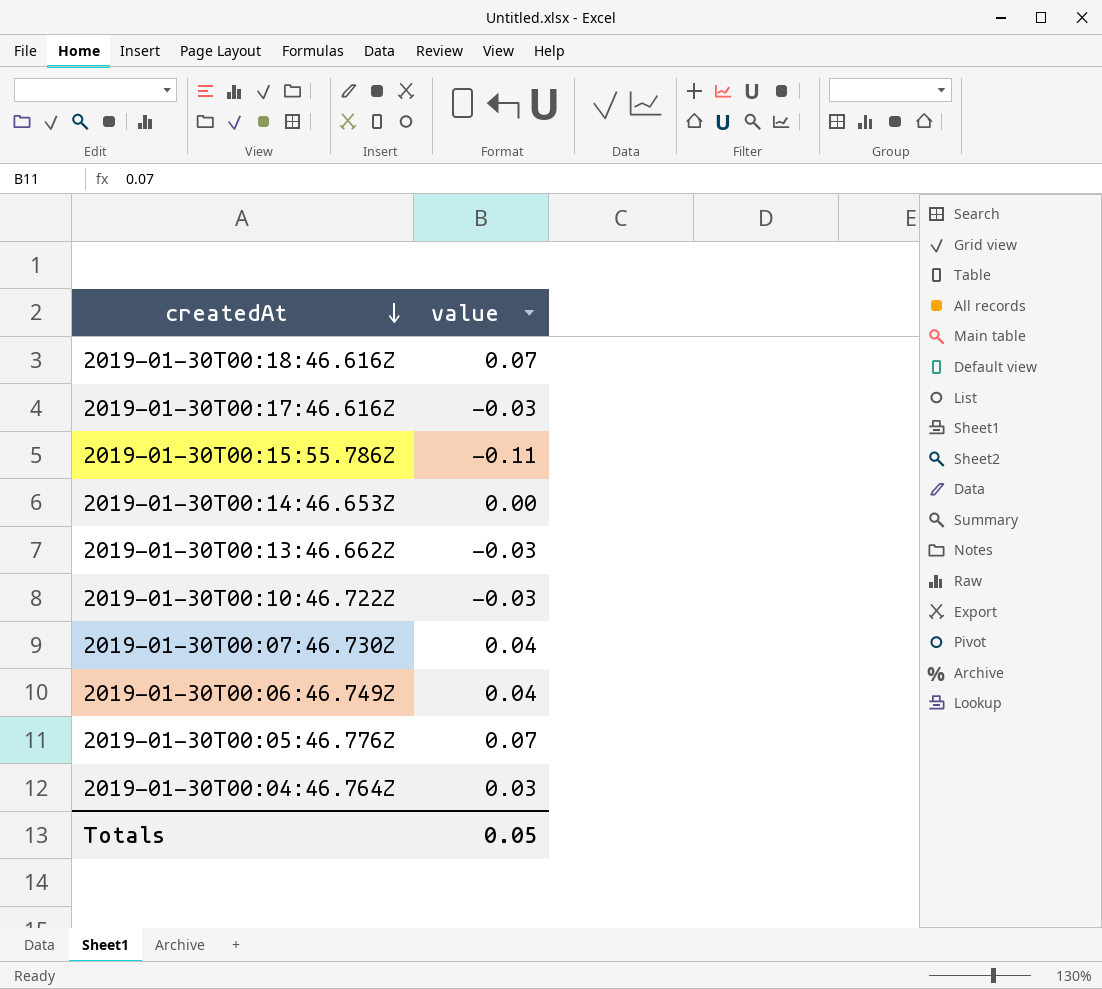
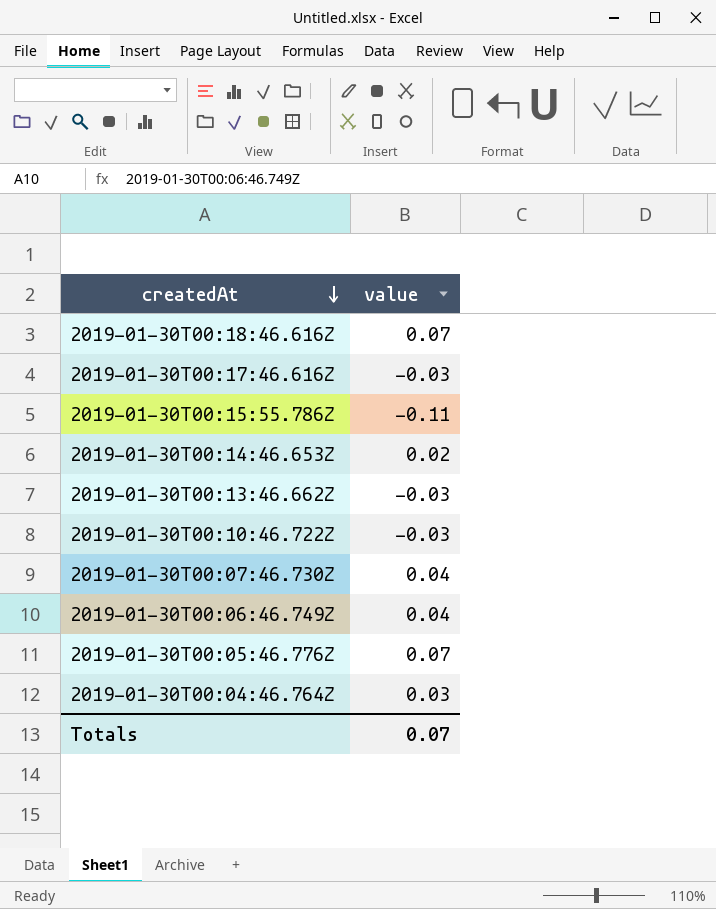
2019-01-30T00:14:46.653Z | value: 0.00 -> 0.02
Totals | value: 0.05 -> 0.07

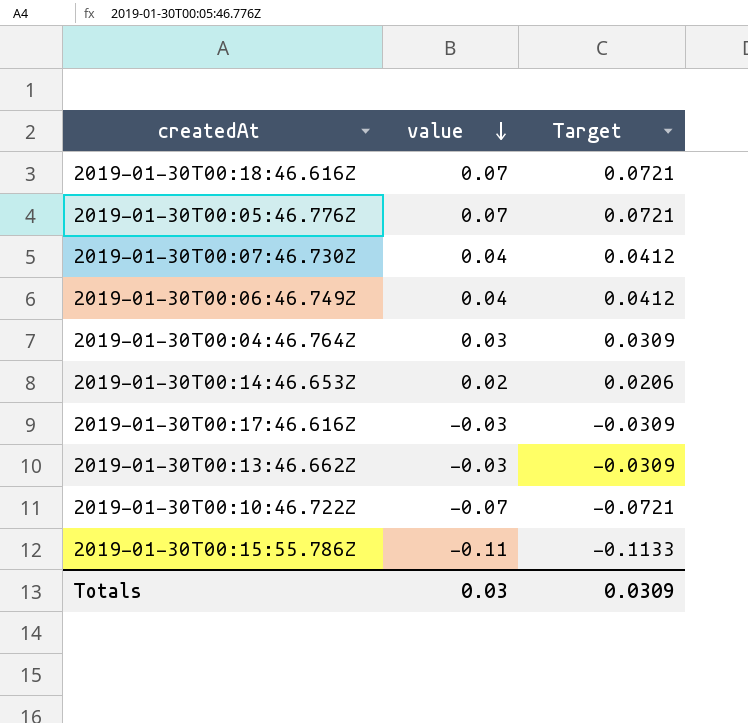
row order: createdAt descending -> value descending
column Target | formula: none -> [value] * 1.03
2019-01-30T00:10:46.722Z | value: -0.03 -> -0.07
Totals | value: 0.07 -> 0.03

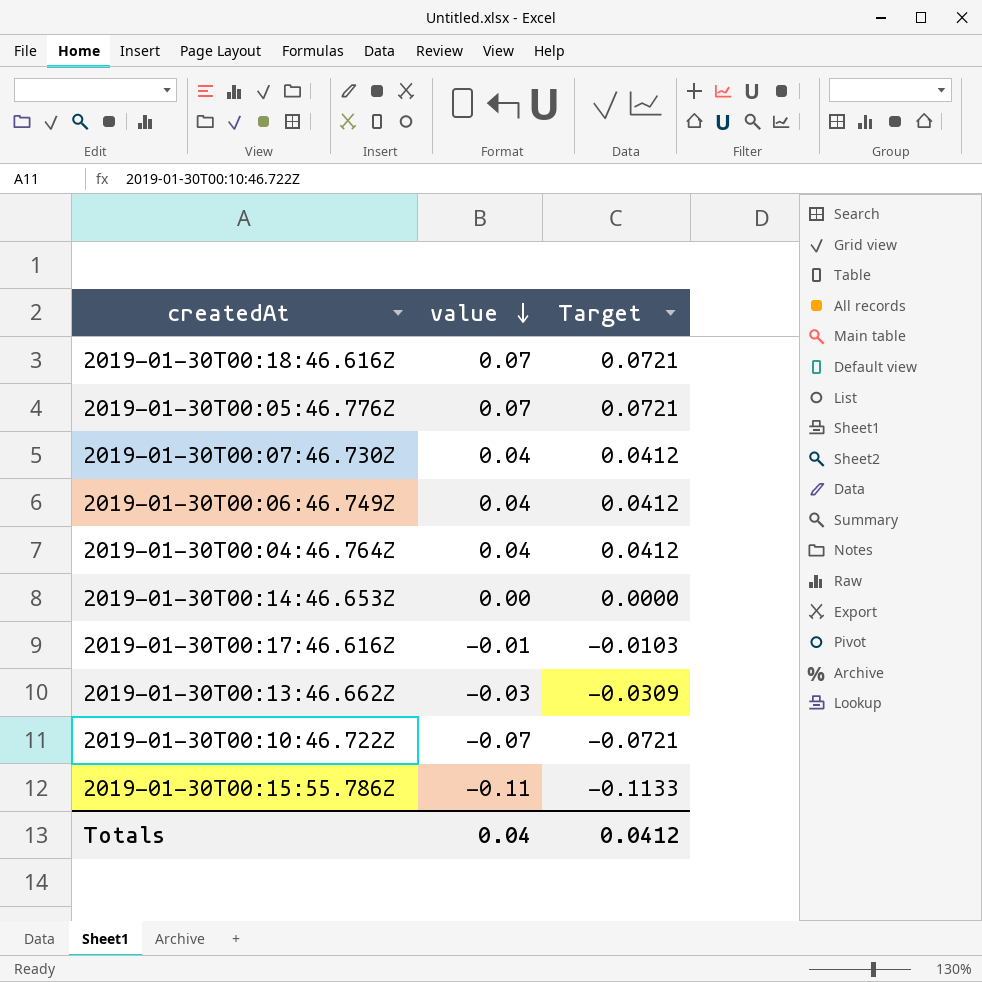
2019-01-30T00:04:46.764Z | value: 0.03 -> 0.04
2019-01-30T00:04:46.764Z | Target: 0.0309 -> 0.0412
2019-01-30T00:14:46.653Z | value: 0.02 -> 0.00
2019-01-30T00:14:46.653Z | Target: 0.0206 -> 0.0000
2019-01-30T00:17:46.616Z | value: -0.03 -> -0.01
2019-01-30T00:17:46.616Z | Target: -0.0309 -> -0.0103
Totals | value: 0.03 -> 0.04
Totals | Target: 0.0309 -> 0.0412

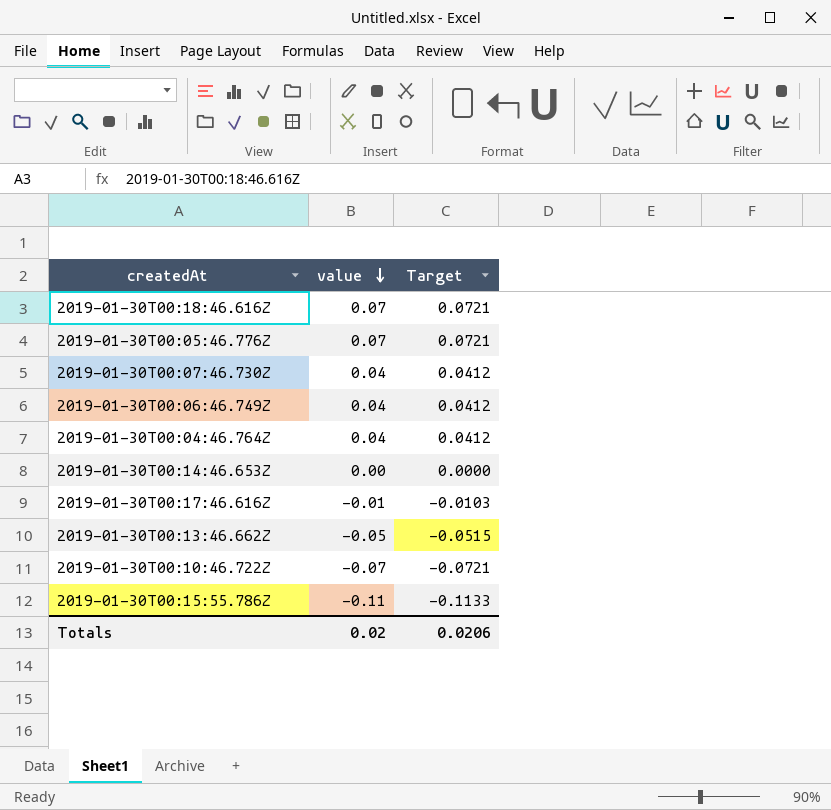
2019-01-30T00:13:46.662Z | value: -0.03 -> -0.05
2019-01-30T00:13:46.662Z | Target: -0.0309 -> -0.0515
Totals | value: 0.04 -> 0.02
Totals | Target: 0.0412 -> 0.0206

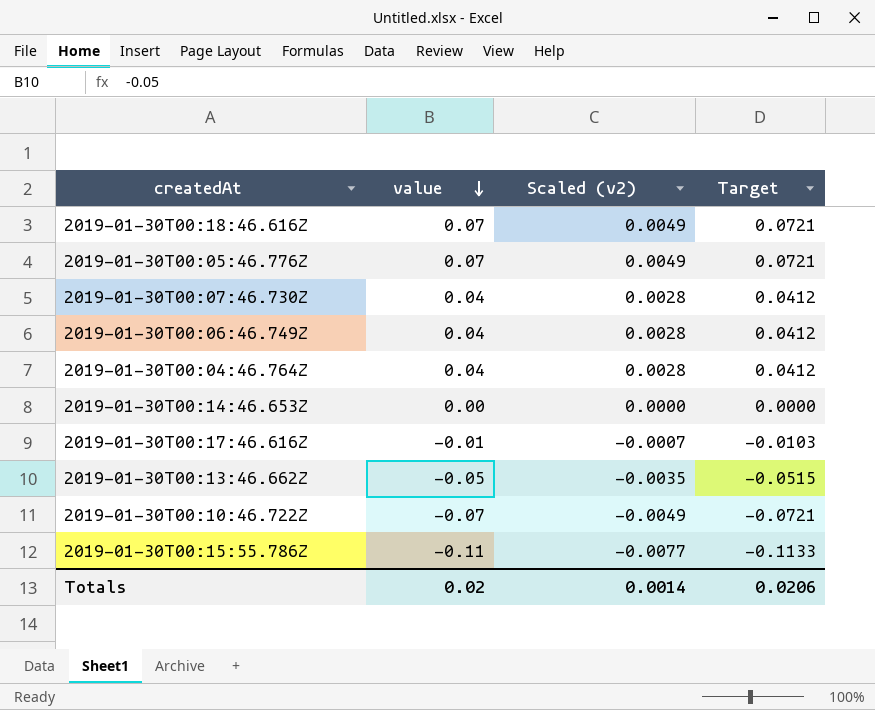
column Scaled (v2) | formula: none -> [value] * 0.07

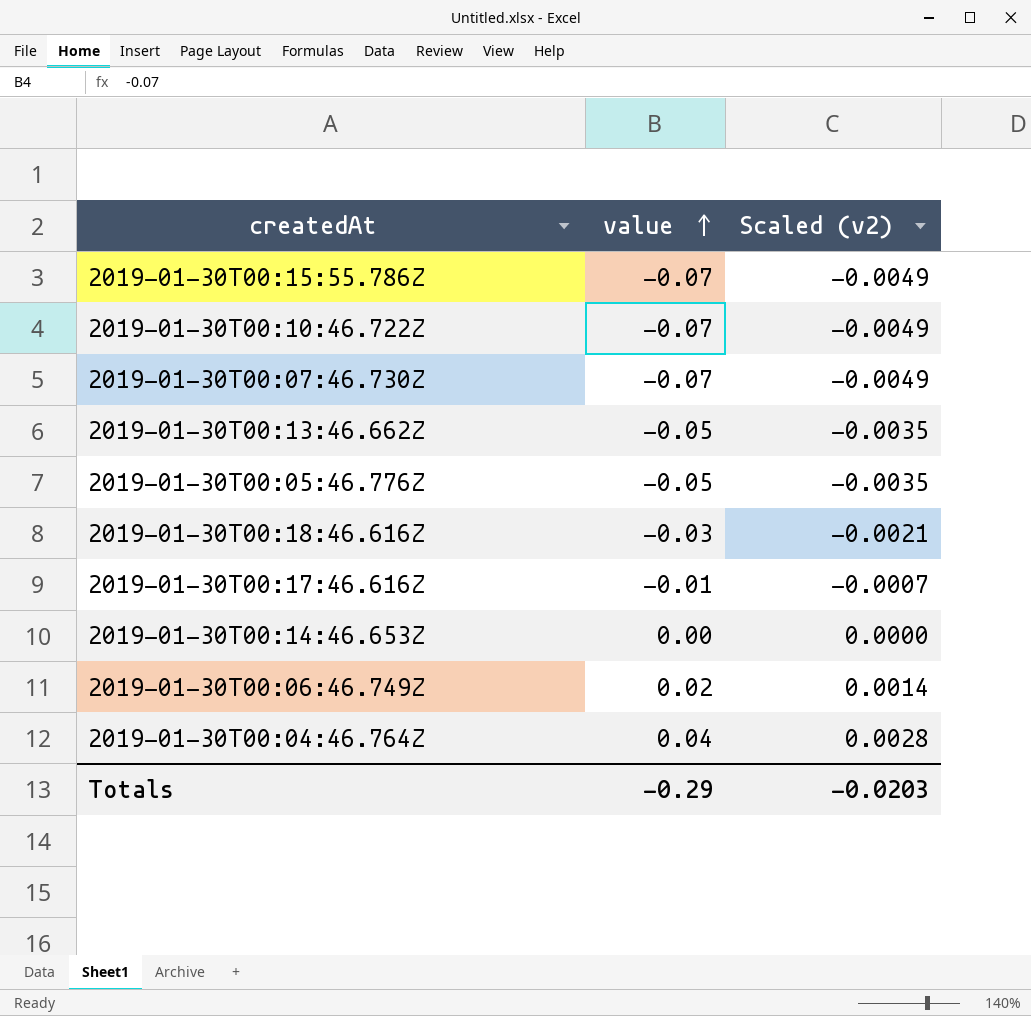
row order: value descending -> value ascending
column Target | formula: [value] * 1.03 -> none
2019-01-30T00:15:55.786Z | value: -0.11 -> -0.07
2019-01-30T00:15:55.786Z | Scaled (v2): -0.0077 -> -0.0049
2019-01-30T00:07:46.730Z | value: 0.04 -> -0.07
2019-01-30T00:07:46.730Z | Scaled (v2): 0.0028 -> -0.0049
2019-01-30T00:05:46.776Z | value: 0.07 -> -0.05
2019-01-30T00:05:46.776Z | Scaled (v2): 0.0049 -> -0.0035
2019-01-30T00:18:46.616Z | value: 0.07 -> -0.03
2019-01-30T00:18:46.616Z | Scaled (v2): 0.0049 -> -0.0021
2019-01-30T00:06:46.749Z | value: 0.04 -> 0.02
2019-01-30T00:06:46.749Z | Scaled (v2): 0.0028 -> 0.0014
Totals | value: 0.02 -> -0.29
Totals | Scaled (v2): 0.0014 -> -0.0203

